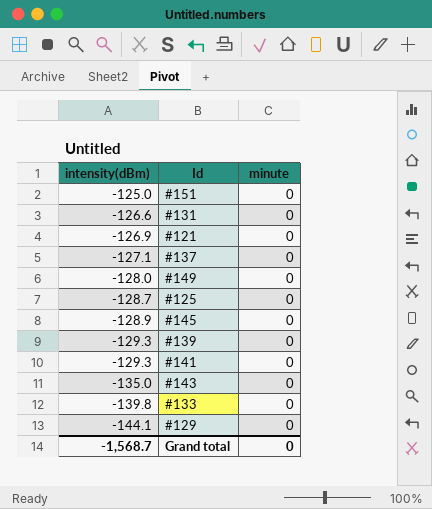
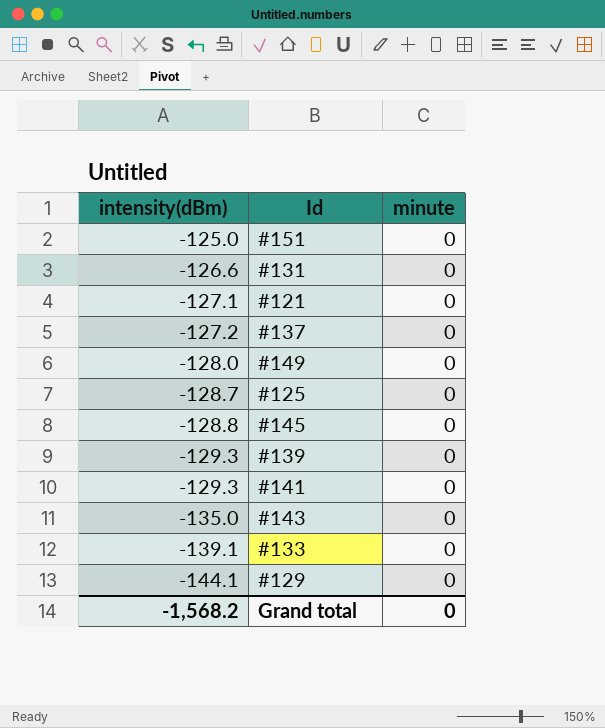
#121 | intensity(dBm): -126.9 -> -127.1
#137 | intensity(dBm): -127.1 -> -127.2
#145 | intensity(dBm): -128.9 -> -128.8
#133 | intensity(dBm): -139.8 -> -139.1
Grand total | intensity(dBm): -1,568.7 -> -1,568.2

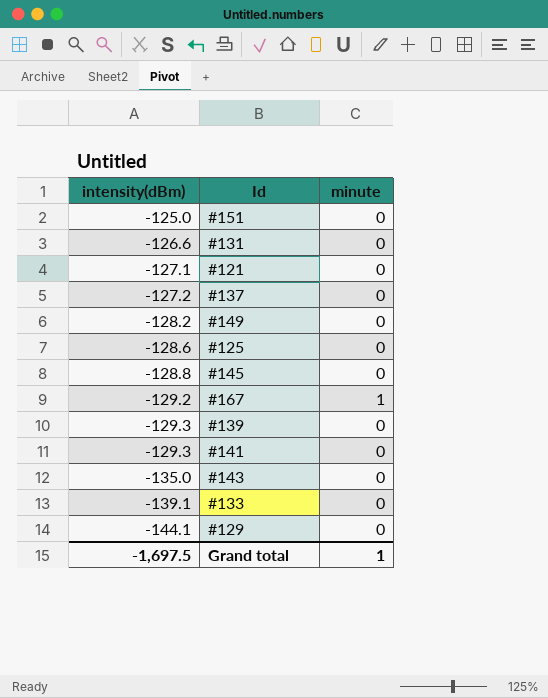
#149 | intensity(dBm): -128.0 -> -128.2
#125 | intensity(dBm): -128.7 -> -128.6
row #167: none -> -129.2 | 1
Grand total | intensity(dBm): -1,568.2 -> -1,697.5
Grand total | minute: 0 -> 1

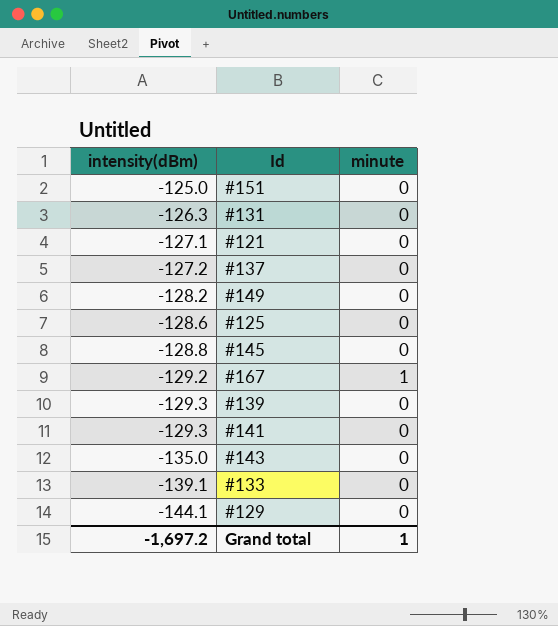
#131 | intensity(dBm): -126.6 -> -126.3
Grand total | intensity(dBm): -1,697.5 -> -1,697.2

